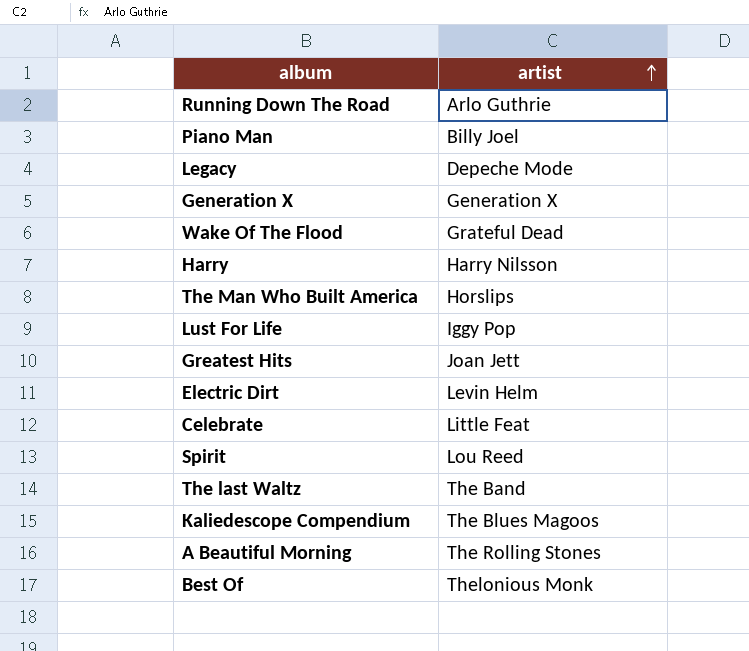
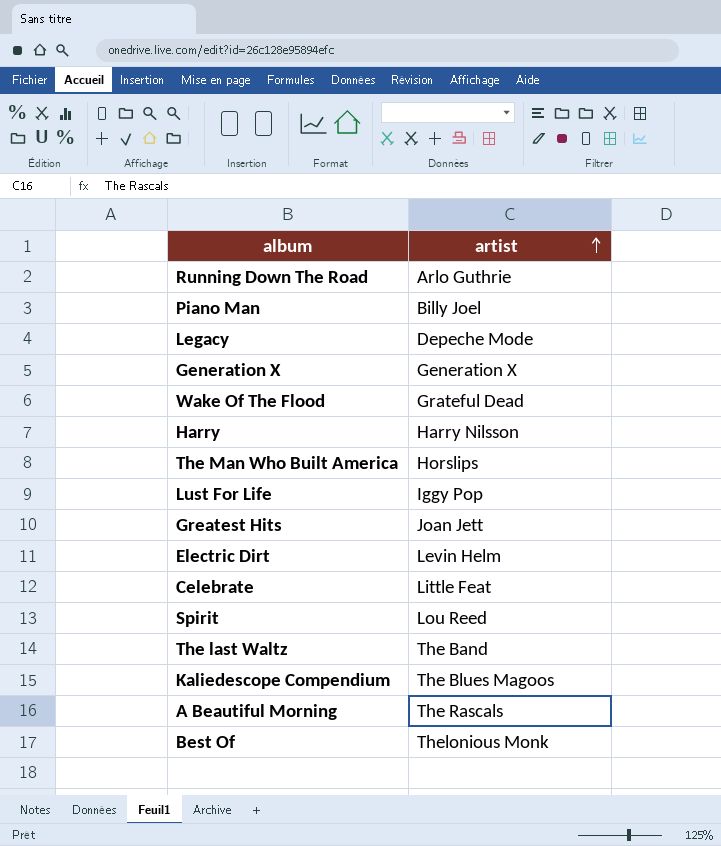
A Beautiful Morning | artist: The Rolling Stones -> The Rascals

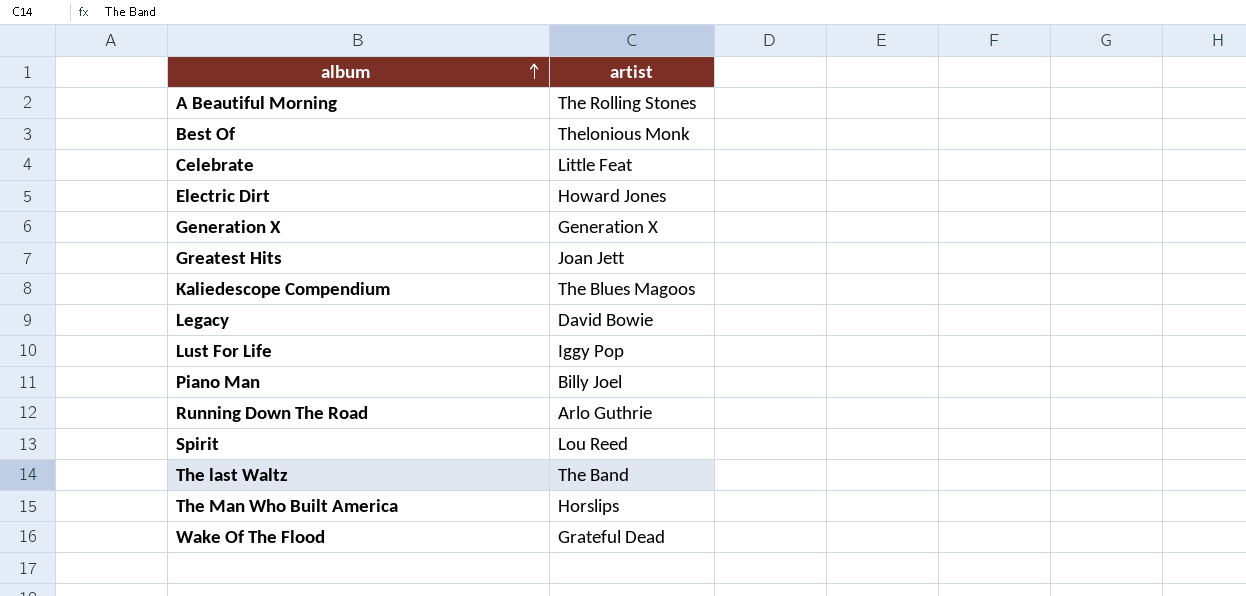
row order: artist ascending -> album ascending
row Harry: Harry Nilsson -> none
A Beautiful Morning | artist: The Rascals -> The Rolling Stones
Electric Dirt | artist: Levin Helm -> Howard Jones
Legacy | artist: Depeche Mode -> David Bowie

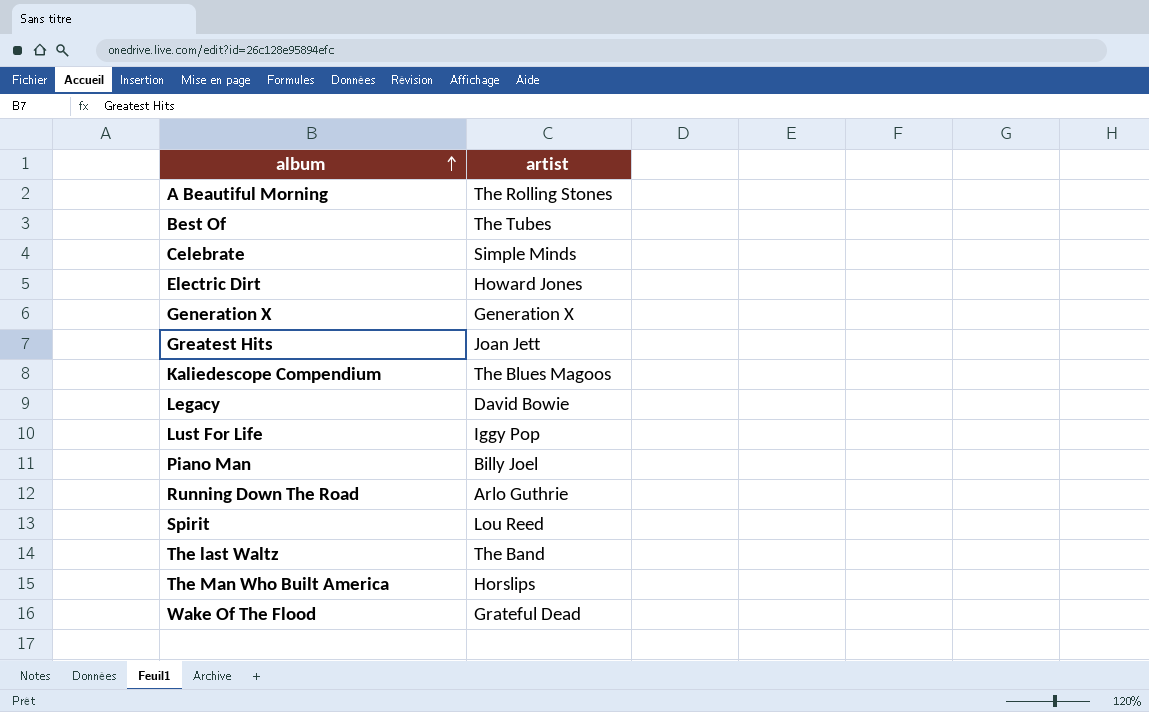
Best Of | artist: Thelonious Monk -> The Tubes
Celebrate | artist: Little Feat -> Simple Minds

